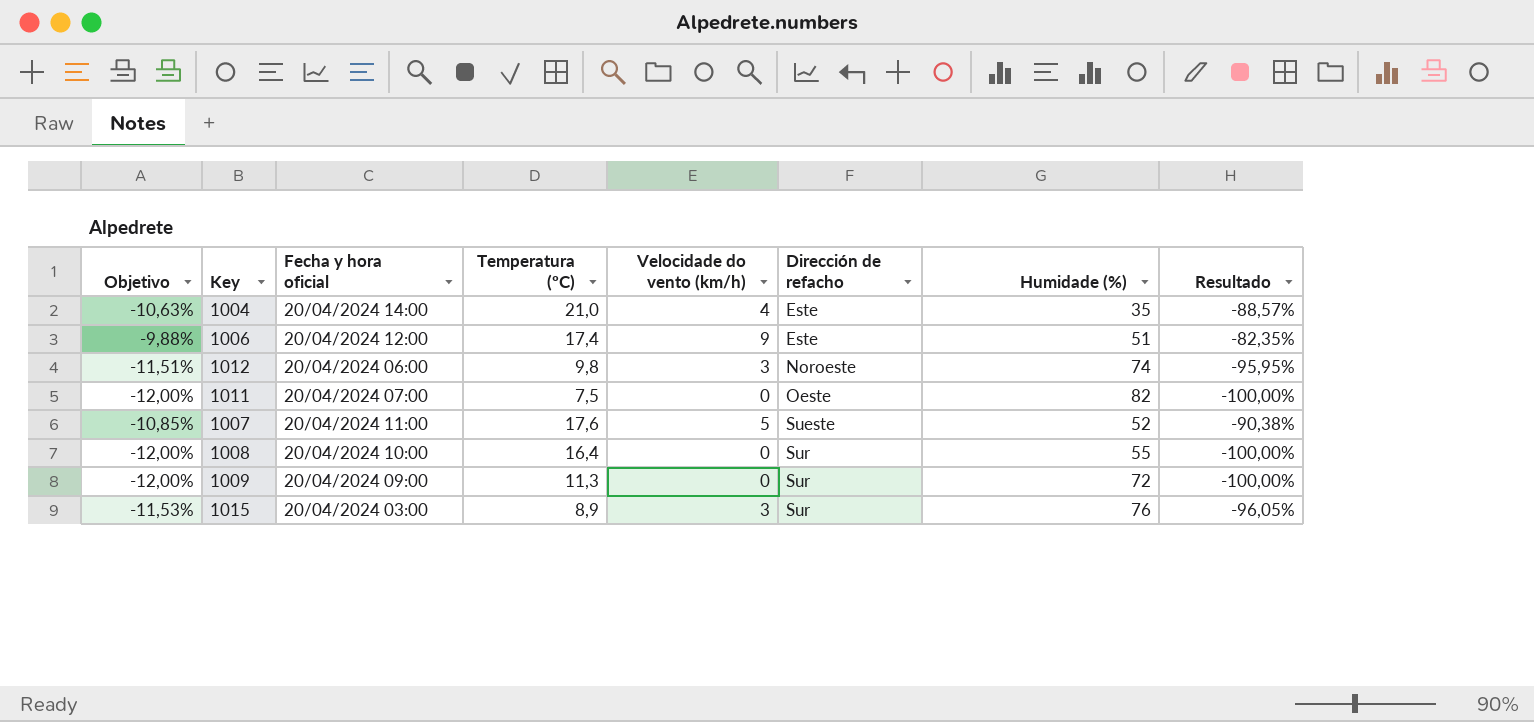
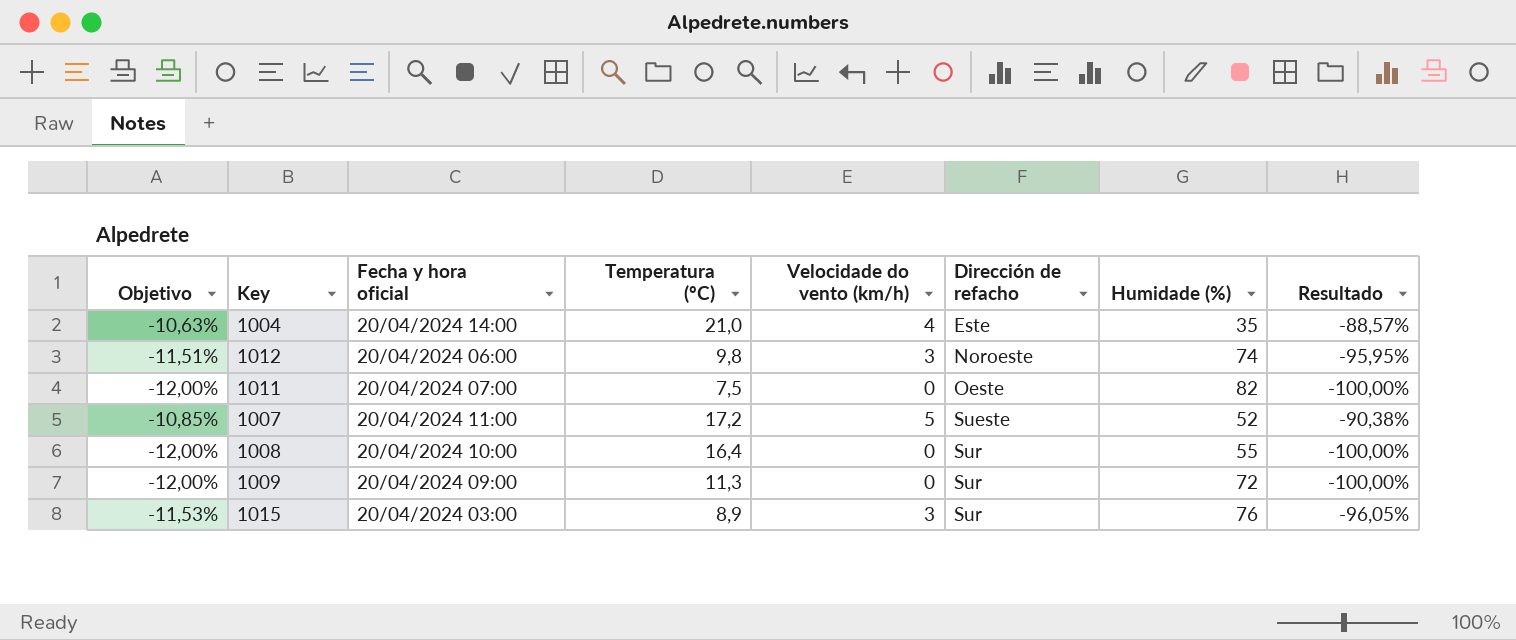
row 1006: -9,88% | 20/04/2024 12:00 | 17,4 | 9 | Este | 51 | -82,35% -> none
1007 | Temperatura (ºC): 17,6 -> 17,2

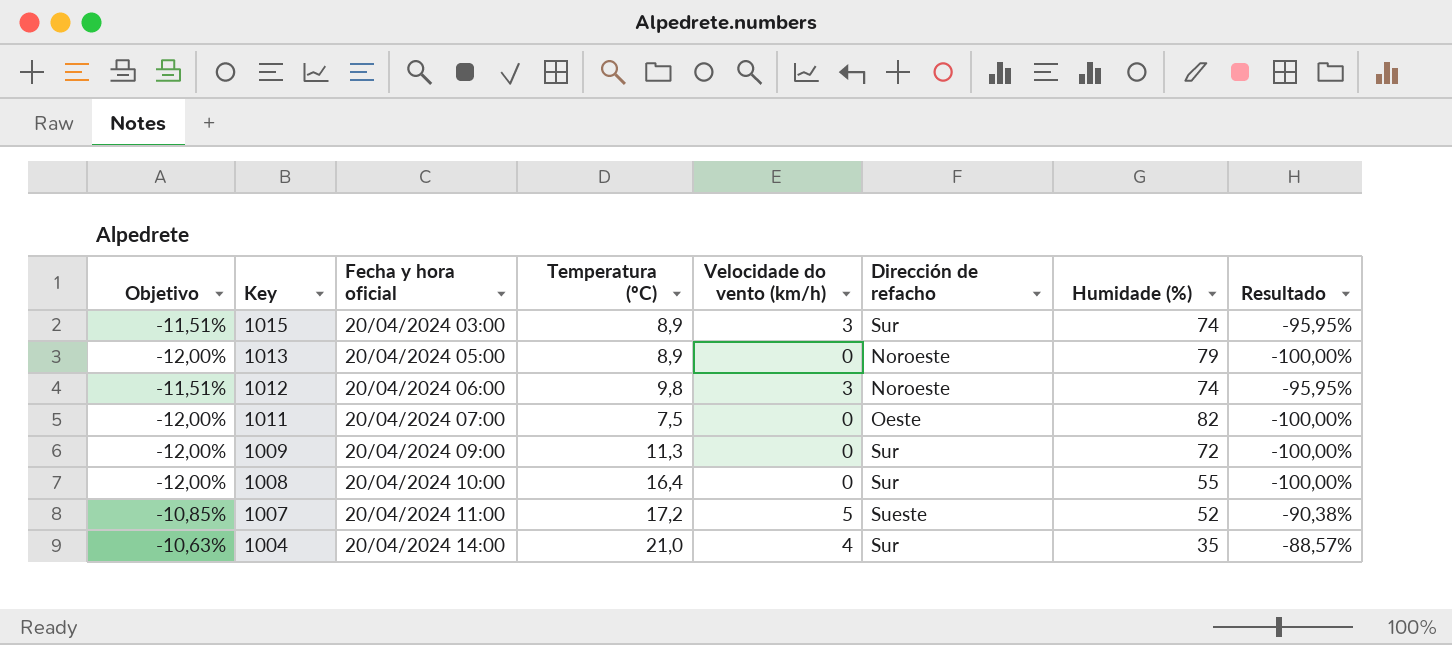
row order: Dirección de refacho ascending -> Key descending
1015 | Objetivo: -11,53% -> -11,51%
1015 | Humidade (%): 76 -> 74
1015 | Resultado: -96,05% -> -95,95%
row 1013: none -> -12,00% | 20/04/2024 05:00 | 8,9 | 0 | Noroeste | 79 | -100,00%
1004 | Dirección de refacho: Este -> Sur

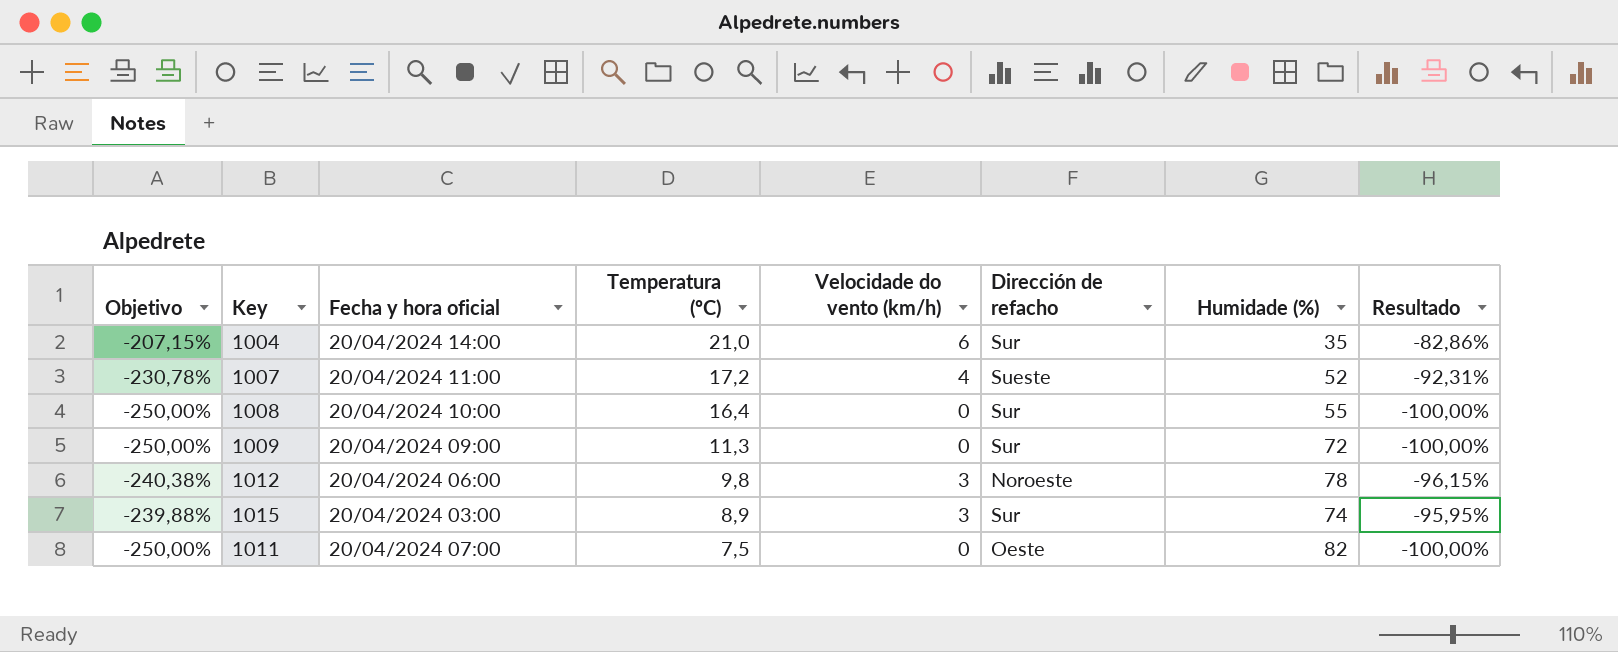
row order: Key descending -> Temperatura (ºC) descending
column Objetivo | formula: [Resultado] * 0,12 -> [Resultado] * 2,5
row 1013: -12,00% | 20/04/2024 05:00 | 8,9 | 0 | Noroeste | 79 | -100,00% -> none
1004 | Velocidade do vento (km/h): 4 -> 6
1004 | Resultado: -88,57% -> -82,86%
1007 | Velocidade do vento (km/h): 5 -> 4
1007 | Resultado: -90,38% -> -92,31%
1012 | Humidade (%): 74 -> 78
1012 | Resultado: -95,95% -> -96,15%

